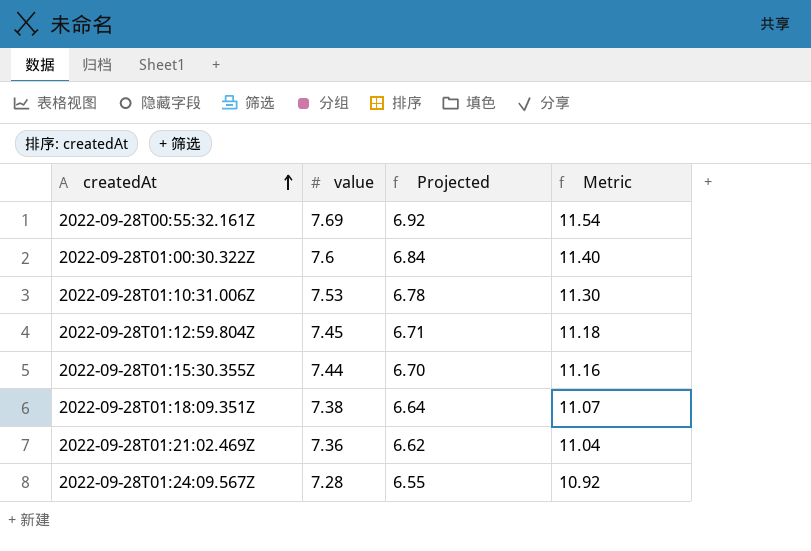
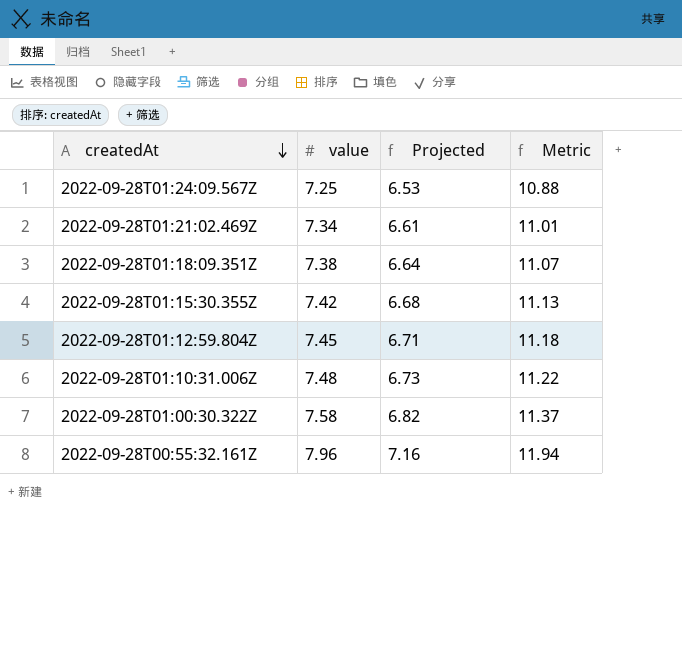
row order: createdAt ascending -> createdAt descending
2022-09-28T01:24:09.567Z | value: 7.28 -> 7.25
2022-09-28T01:24:09.567Z | Projected: 6.55 -> 6.53
2022-09-28T01:24:09.567Z | Metric: 10.92 -> 10.88
2022-09-28T01:21:02.469Z | value: 7.36 -> 7.34
2022-09-28T01:21:02.469Z | Projected: 6.62 -> 6.61
2022-09-28T01:21:02.469Z | Metric: 11.04 -> 11.01
2022-09-28T01:15:30.355Z | value: 7.44 -> 7.42
2022-09-28T01:15:30.355Z | Projected: 6.70 -> 6.68
2022-09-28T01:15:30.355Z | Metric: 11.16 -> 11.13
2022-09-28T01:10:31.006Z | value: 7.53 -> 7.48
2022-09-28T01:10:31.006Z | Projected: 6.78 -> 6.73
2022-09-28T01:10:31.006Z | Metric: 11.30 -> 11.22
2022-09-28T01:00:30.322Z | value: 7.6 -> 7.58
2022-09-28T01:00:30.322Z | Projected: 6.84 -> 6.82
2022-09-28T01:00:30.322Z | Metric: 11.40 -> 11.37
2022-09-28T00:55:32.161Z | value: 7.69 -> 7.96
2022-09-28T00:55:32.161Z | Projected: 6.92 -> 7.16
2022-09-28T00:55:32.161Z | Metric: 11.54 -> 11.94

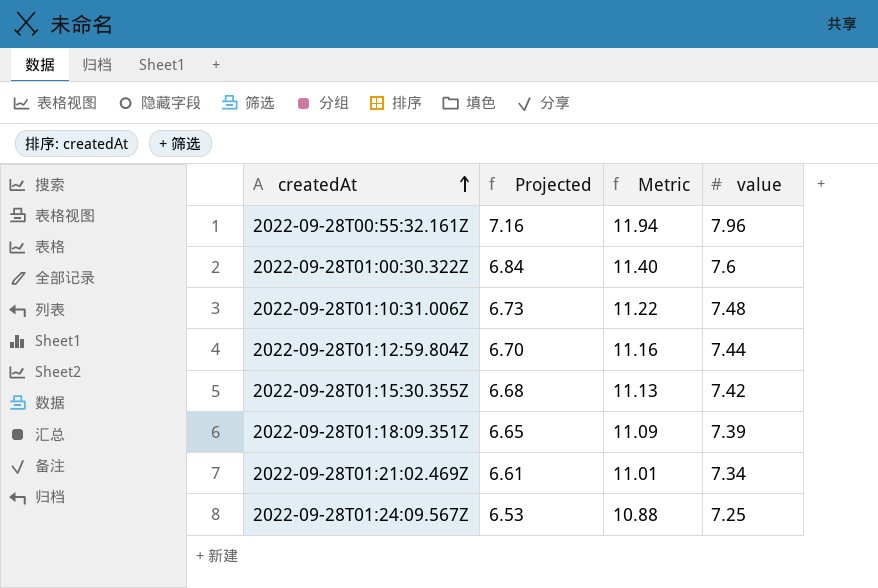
row order: createdAt descending -> createdAt ascending
column value | position: 2 -> 4
2022-09-28T01:00:30.322Z | Projected: 6.82 -> 6.84
2022-09-28T01:00:30.322Z | Metric: 11.37 -> 11.40
2022-09-28T01:00:30.322Z | value: 7.58 -> 7.6
2022-09-28T01:12:59.804Z | Projected: 6.71 -> 6.70
2022-09-28T01:12:59.804Z | Metric: 11.18 -> 11.16
2022-09-28T01:12:59.804Z | value: 7.45 -> 7.44
2022-09-28T01:18:09.351Z | Projected: 6.64 -> 6.65
2022-09-28T01:18:09.351Z | Metric: 11.07 -> 11.09
2022-09-28T01:18:09.351Z | value: 7.38 -> 7.39

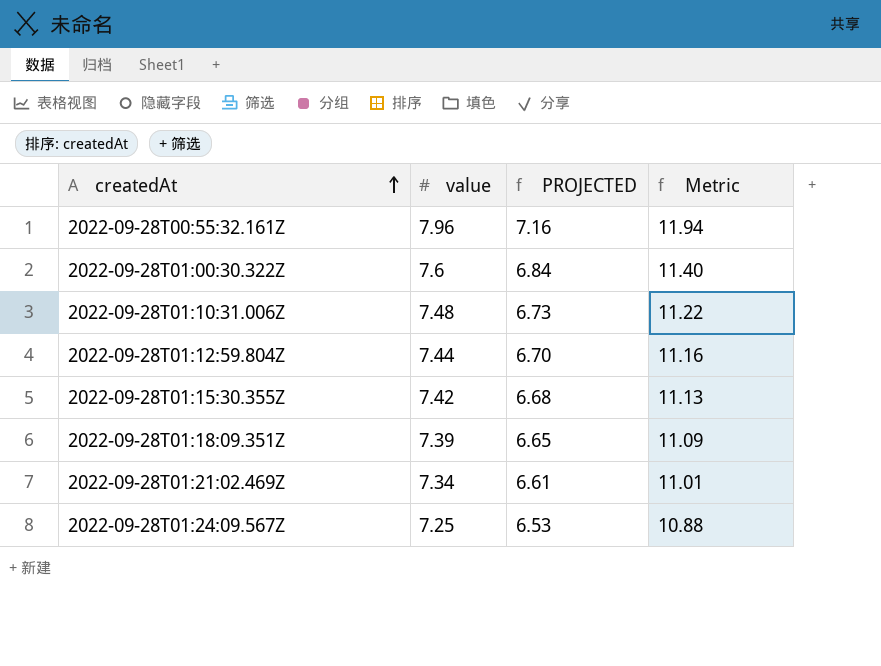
column value | position: 4 -> 2
column name: Projected -> PROJECTED

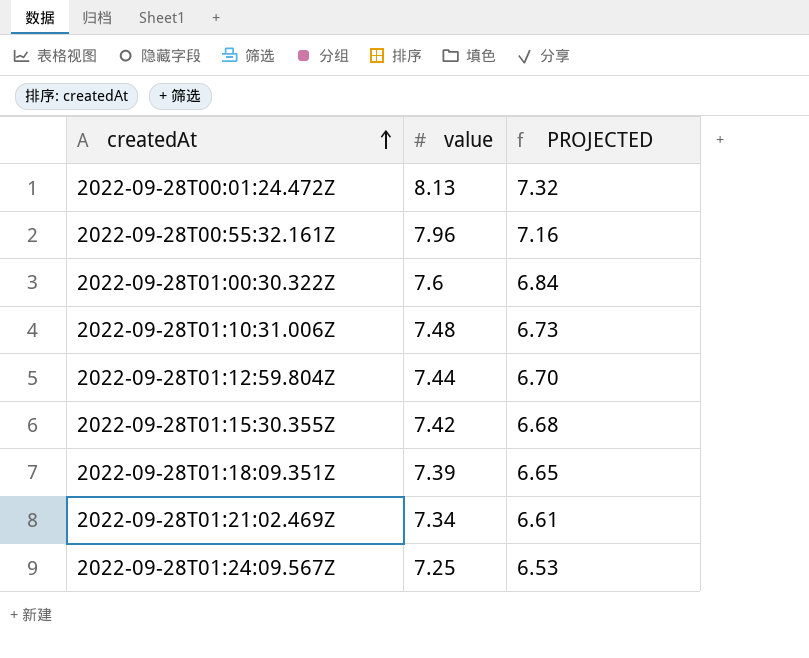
column Metric | formula: [value] * 1.5 -> none
row 2022-09-28T00:01:24.472Z: none -> 8.13 | 7.32

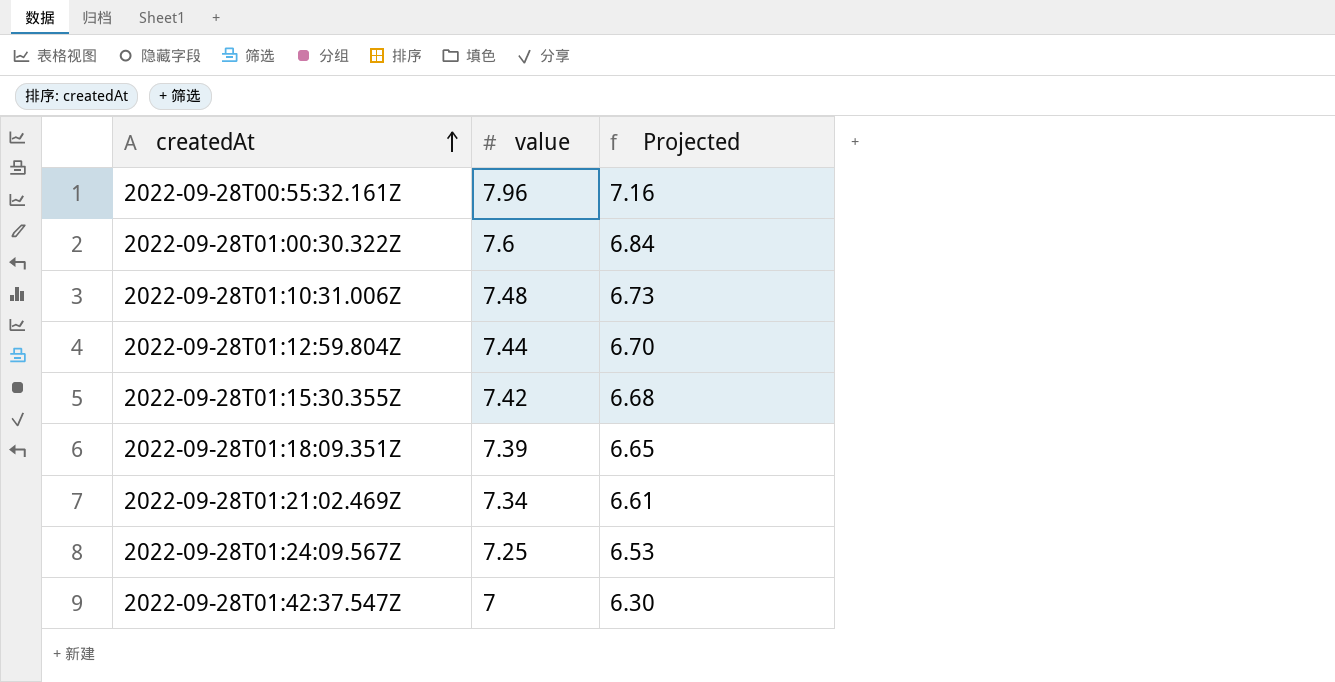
column name: PROJECTED -> Projected
row 2022-09-28T00:01:24.472Z: 8.13 | 7.32 -> none
row 2022-09-28T01:42:37.547Z: none -> 7 | 6.30

